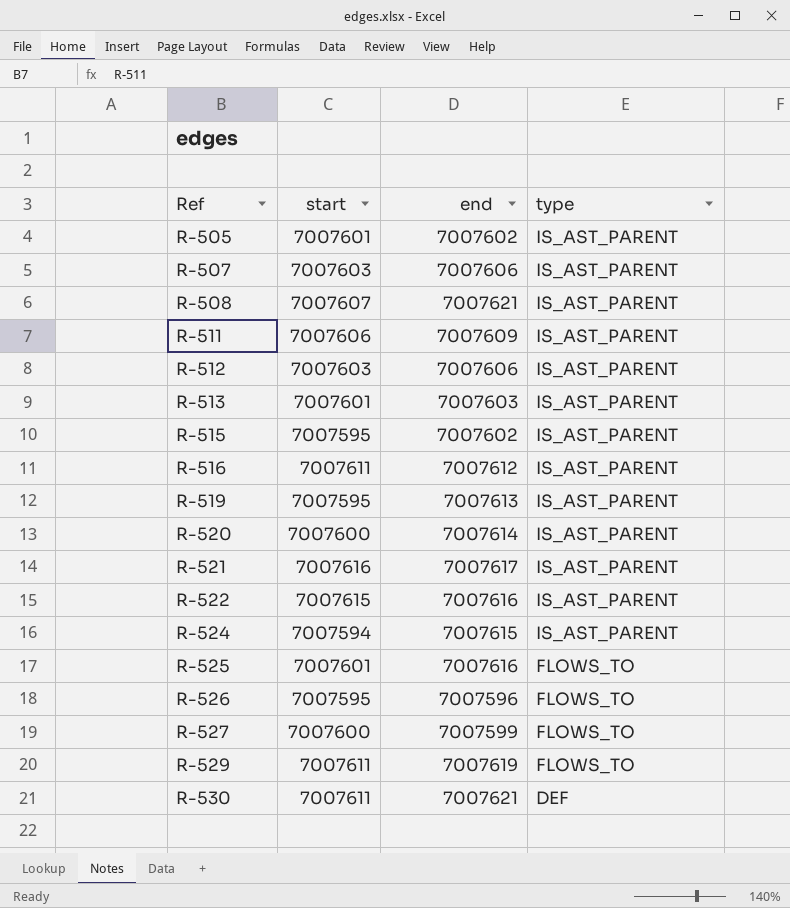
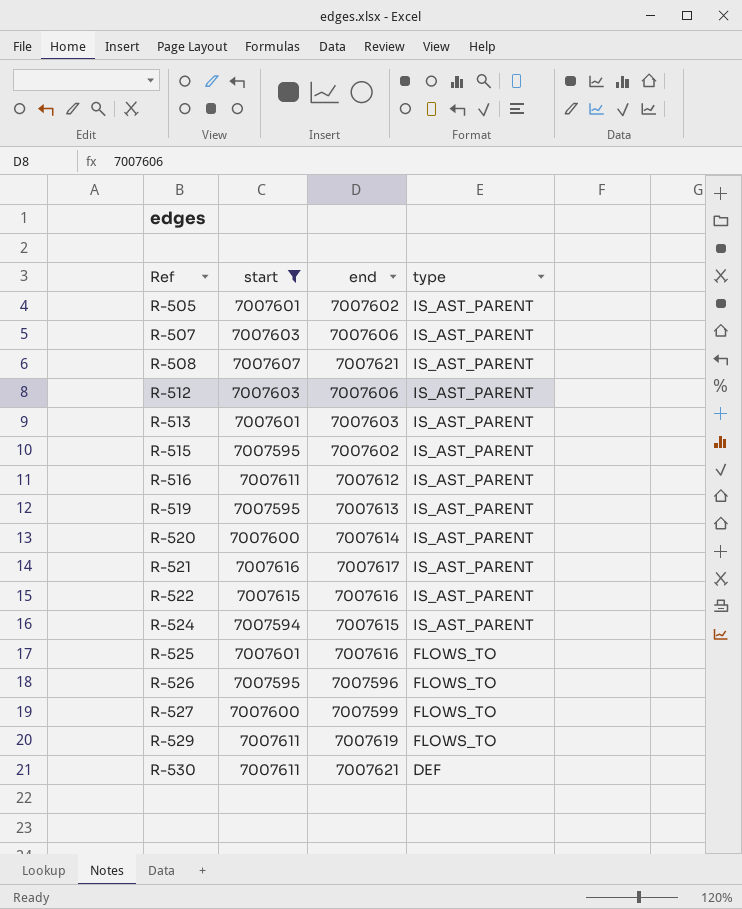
filter: none -> start != 7007606

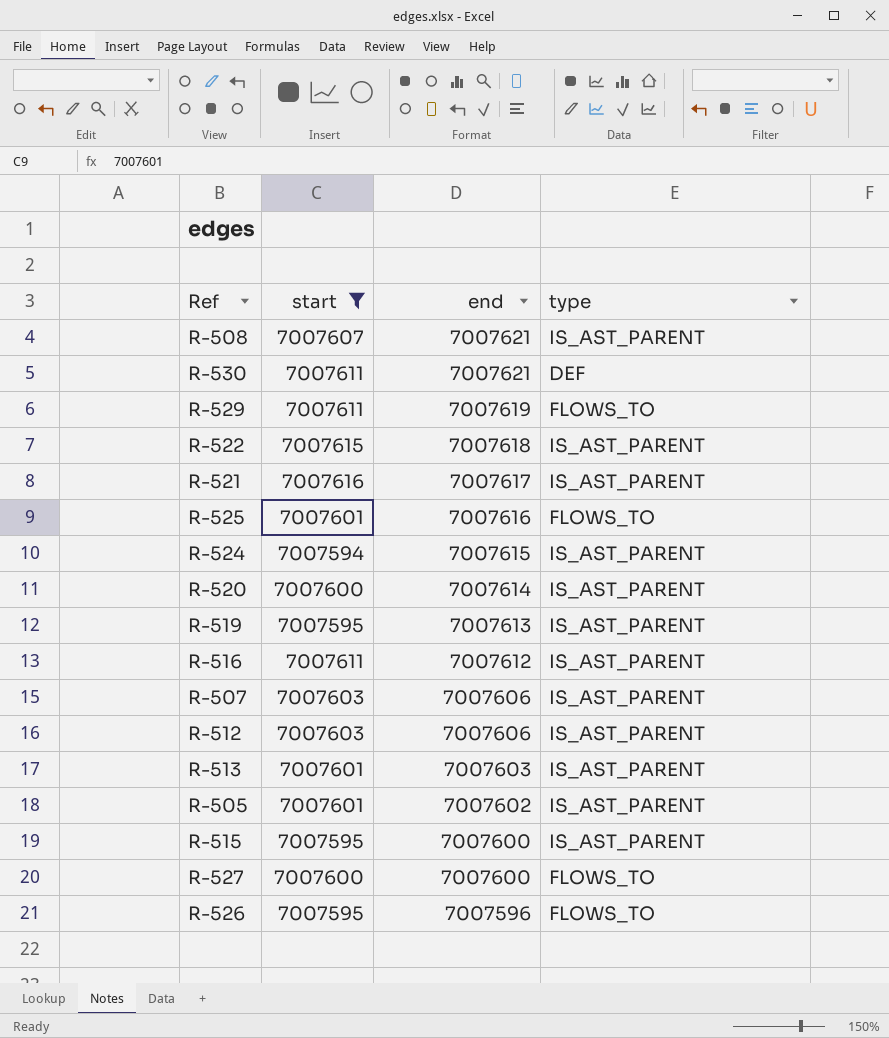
row order: Ref ascending -> end descending
R-522 | end: 7007616 -> 7007618
R-515 | end: 7007602 -> 7007600
R-527 | end: 7007599 -> 7007600

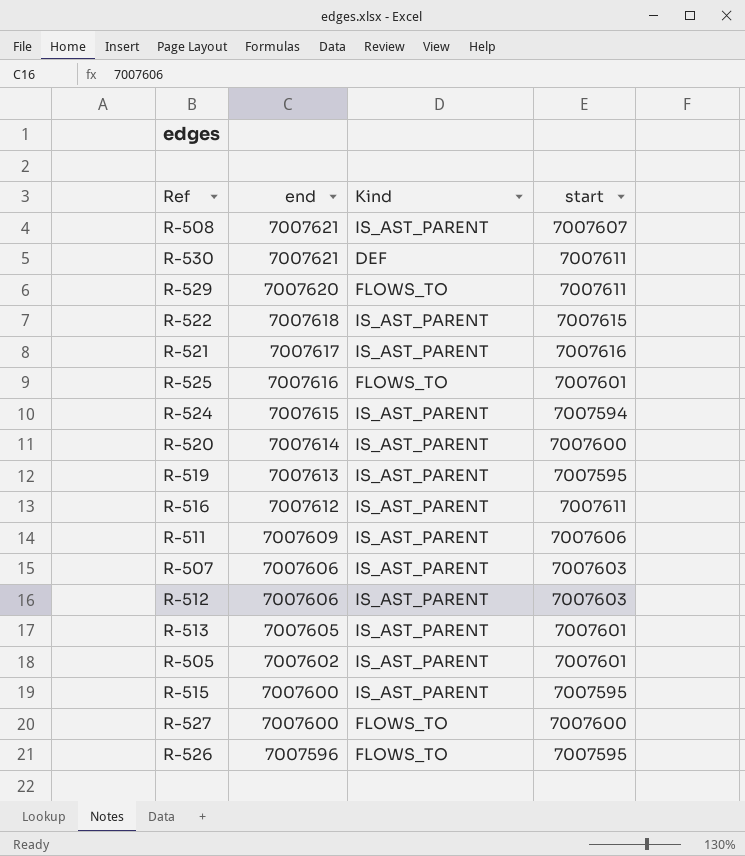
filter: start != 7007606 -> none
column name: type -> Kind
column start | position: 2 -> 4
R-529 | end: 7007619 -> 7007620
R-513 | end: 7007603 -> 7007605

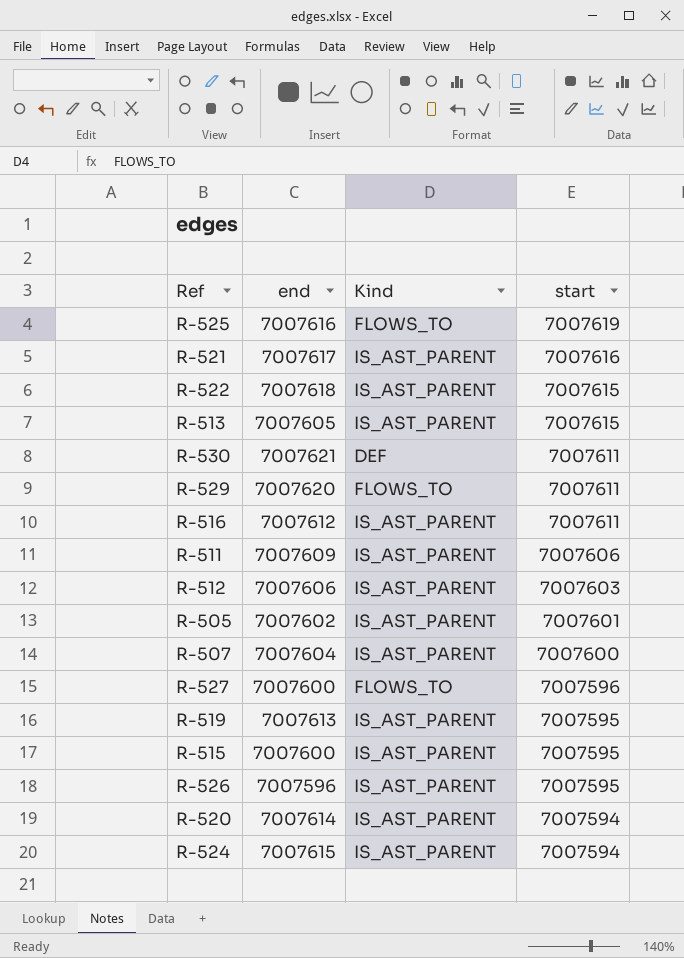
row order: end descending -> start descending
row R-508: 7007621 | IS_AST_PARENT | 7007607 -> none
R-525 | start: 7007601 -> 7007619
R-513 | start: 7007601 -> 7007615
R-507 | end: 7007606 -> 7007604
R-507 | start: 7007603 -> 7007600
R-527 | start: 7007600 -> 7007596
R-526 | Kind: FLOWS_TO -> IS_AST_PARENT
R-520 | start: 7007600 -> 7007594

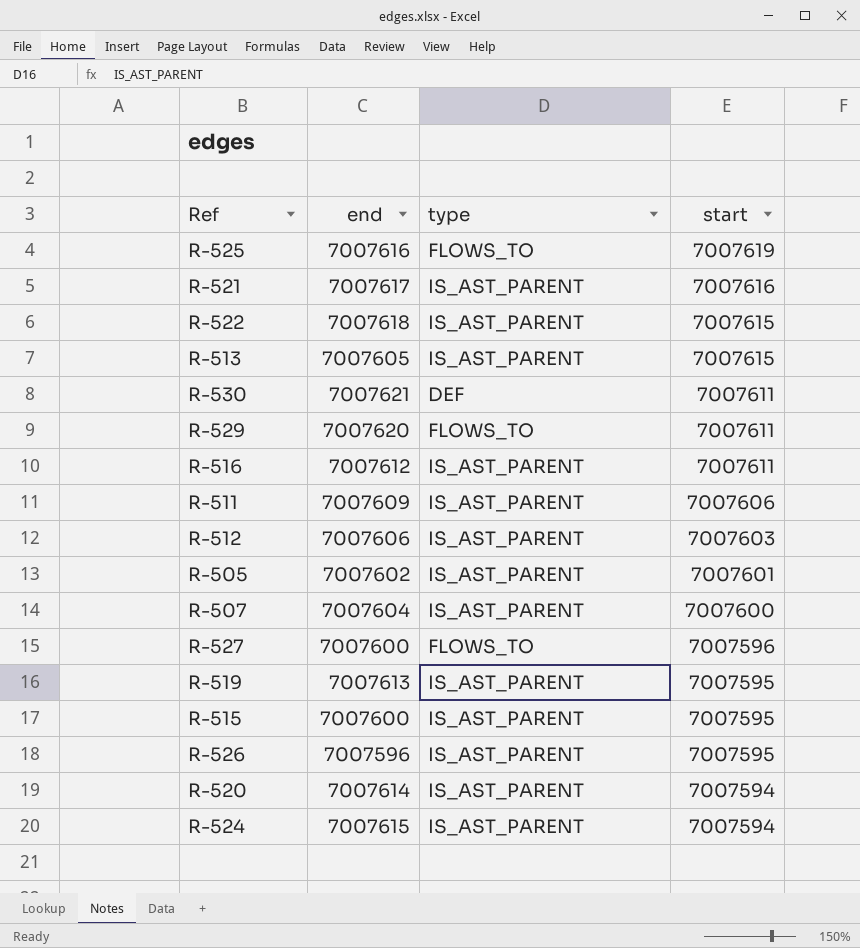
column name: Kind -> type

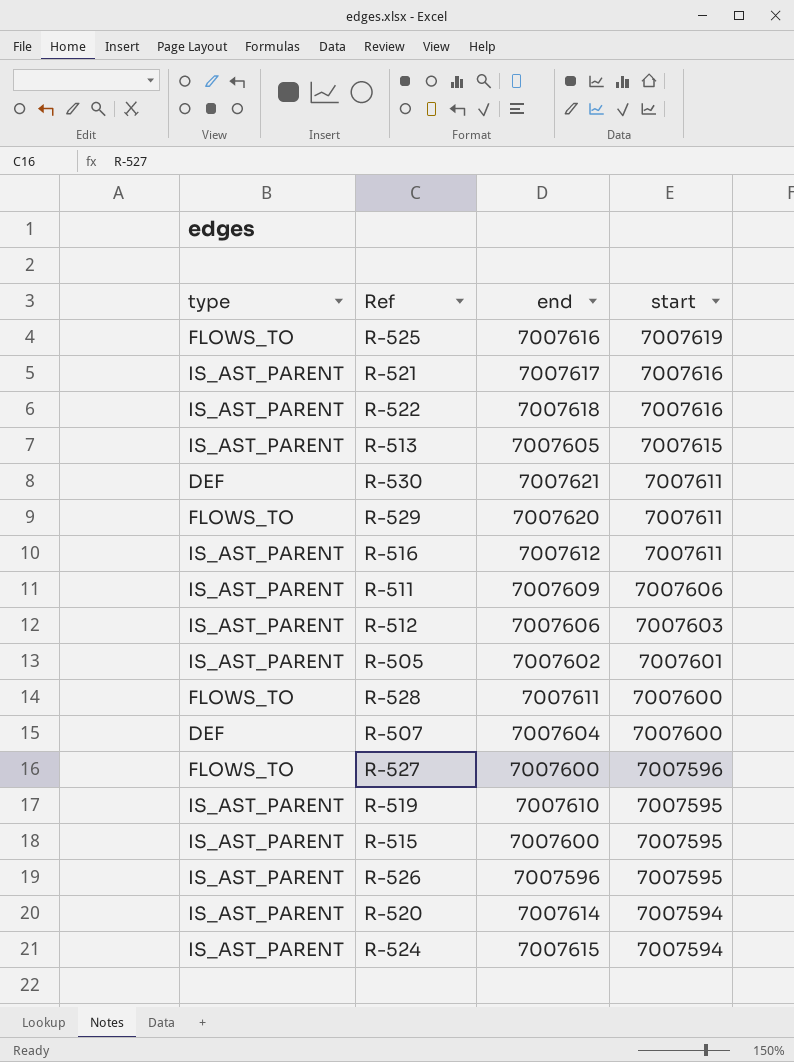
column type | position: 3 -> 1
R-522 | start: 7007615 -> 7007616
row R-528: none -> FLOWS_TO | 7007611 | 7007600
R-507 | type: IS_AST_PARENT -> DEF
R-519 | end: 7007613 -> 7007610

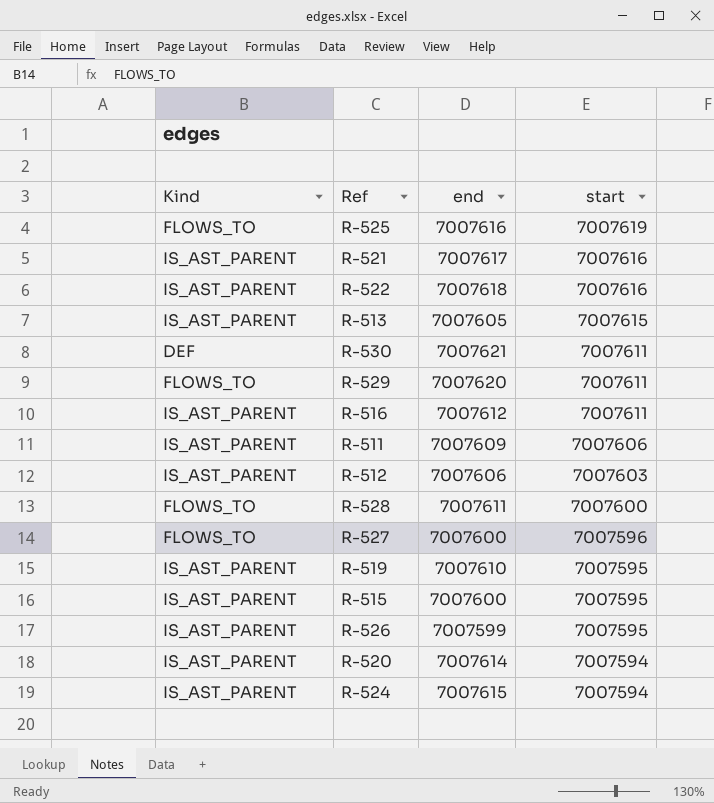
column name: type -> Kind
row R-505: IS_AST_PARENT | 7007602 | 7007601 -> none
row R-507: DEF | 7007604 | 7007600 -> none
R-526 | end: 7007596 -> 7007599

